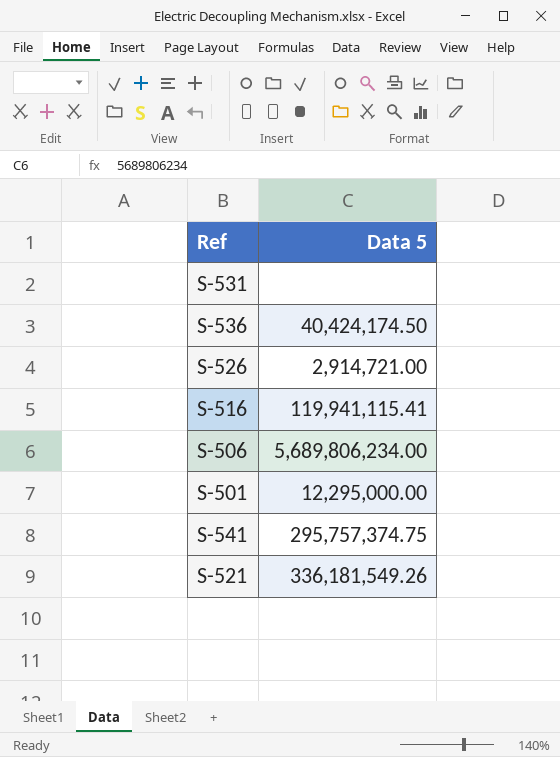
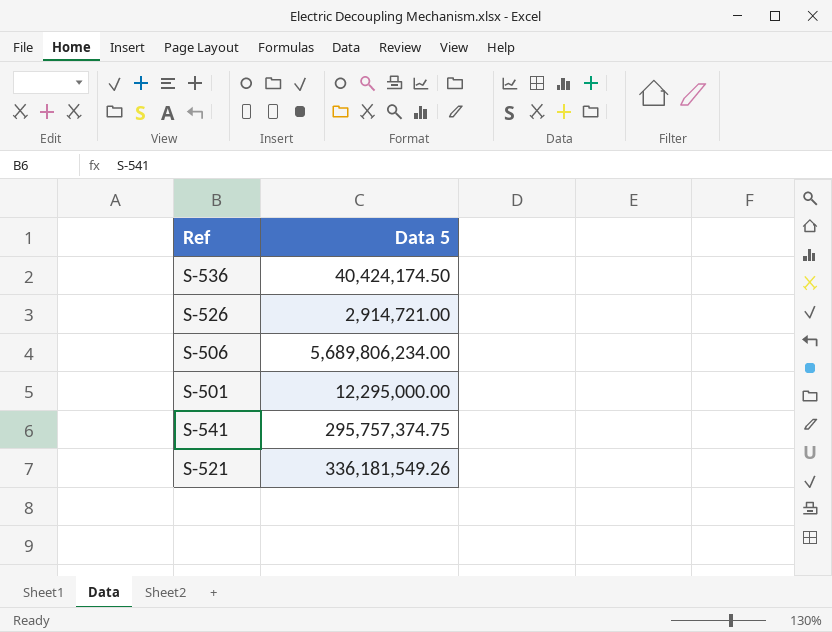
row S-531: none -> none
row S-516: 119,941,115.41 -> none

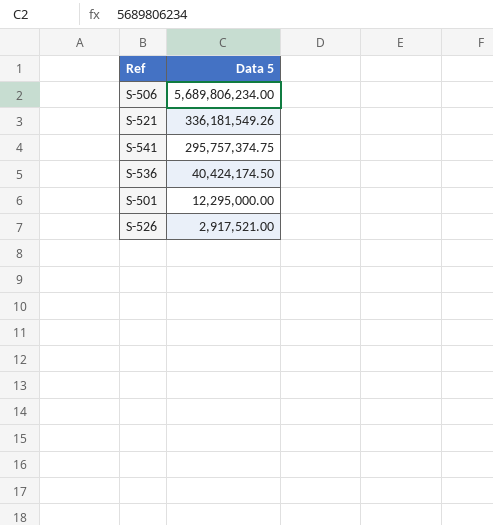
row order: none -> Data 5 descending
S-526 | Data 5: 2,914,721.00 -> 2,917,521.00

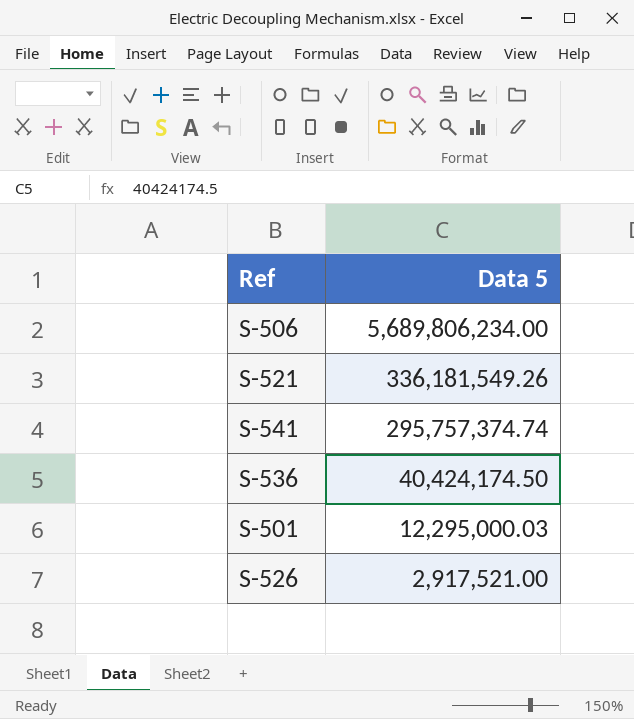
S-541 | Data 5: 295,757,374.75 -> 295,757,374.74
S-501 | Data 5: 12,295,000.00 -> 12,295,000.03

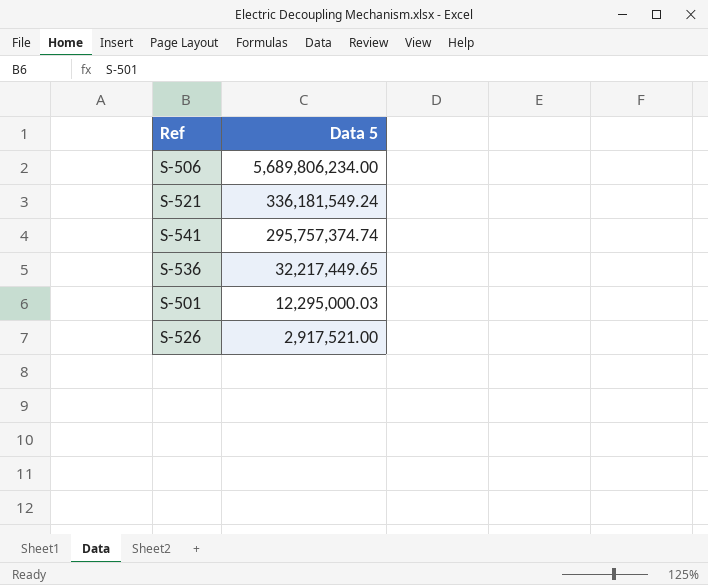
S-521 | Data 5: 336,181,549.26 -> 336,181,549.24
S-536 | Data 5: 40,424,174.50 -> 32,217,449.65

